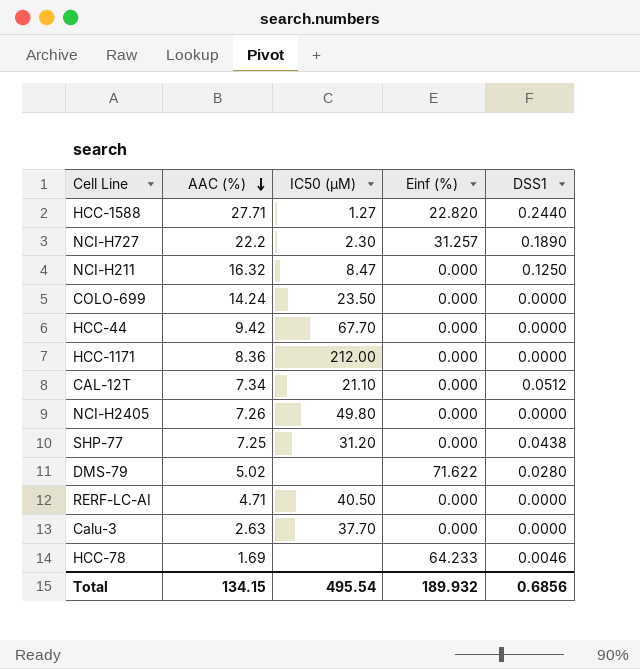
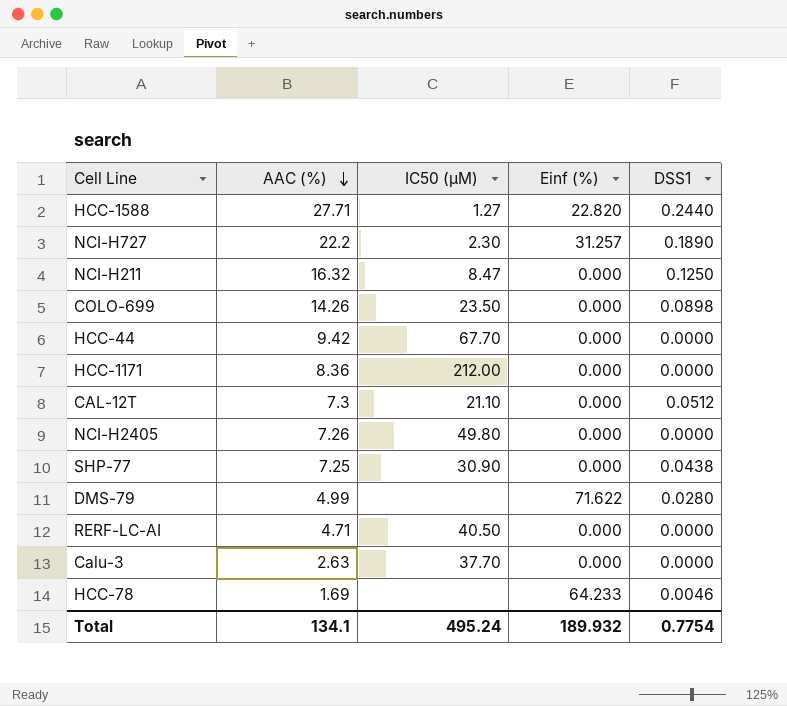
COLO-699 | AAC (%): 14.24 -> 14.26
COLO-699 | DSS1: 0.0000 -> 0.0898
CAL-12T | AAC (%): 7.34 -> 7.3
SHP-77 | IC50 (µM): 31.20 -> 30.90
DMS-79 | AAC (%): 5.02 -> 4.99
Total | AAC (%): 134.15 -> 134.1
Total | IC50 (µM): 495.54 -> 495.24
Total | DSS1: 0.6856 -> 0.7754

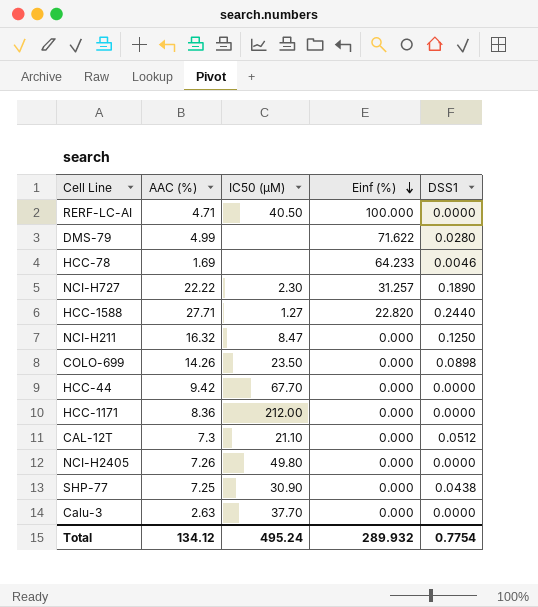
row order: AAC (%) descending -> Einf (%) descending
RERF-LC-AI | Einf (%): 0.000 -> 100.000
NCI-H727 | AAC (%): 22.2 -> 22.22
Total | AAC (%): 134.1 -> 134.12
Total | Einf (%): 189.932 -> 289.932

